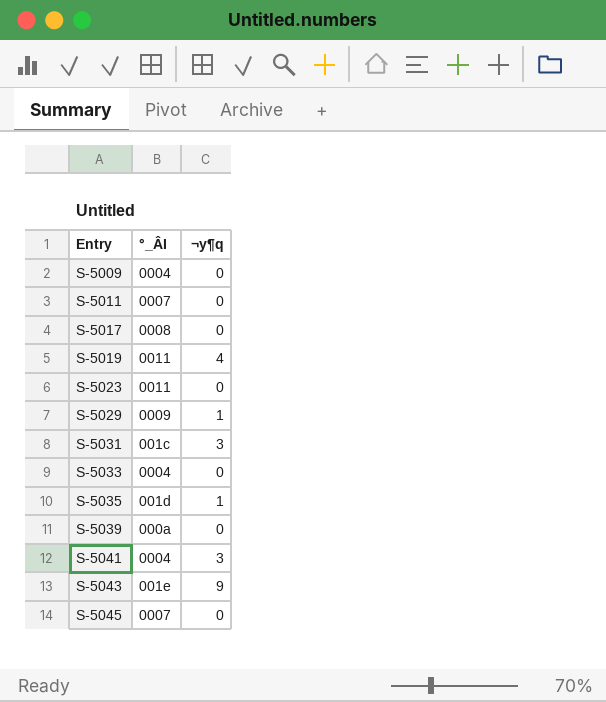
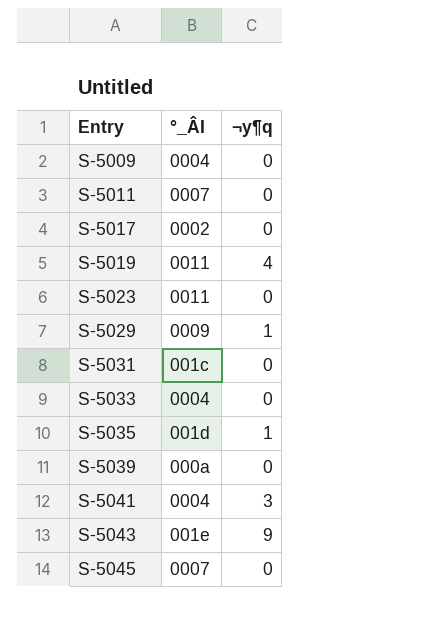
S-5017 | °_ÂI: 0008 -> 0002
S-5031 | ¬y¶q: 3 -> 0

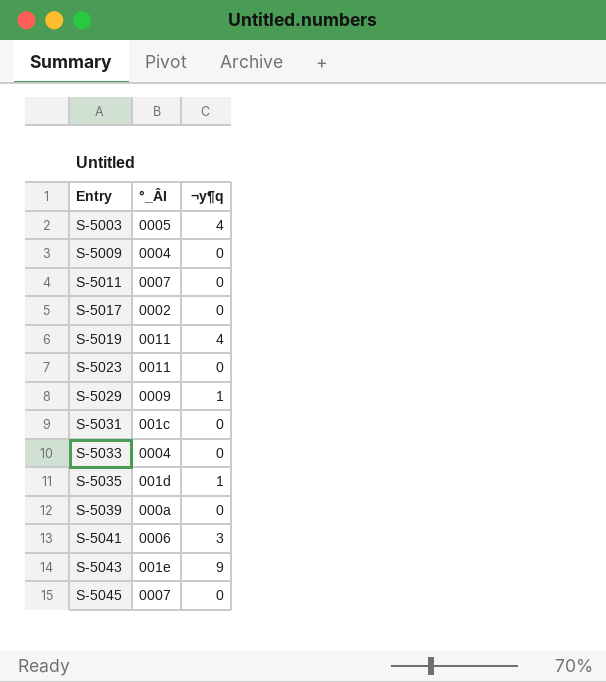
row S-5003: none -> 0005 | 4
S-5041 | °_ÂI: 0004 -> 0006

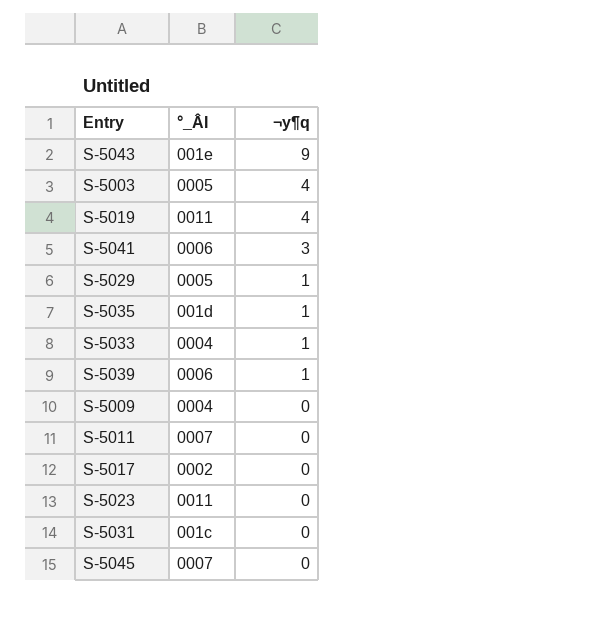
row order: Entry ascending -> ¬y¶q descending
S-5029 | °_ÂI: 0009 -> 0005
S-5033 | ¬y¶q: 0 -> 1
S-5039 | °_ÂI: 000a -> 0006
S-5039 | ¬y¶q: 0 -> 1

